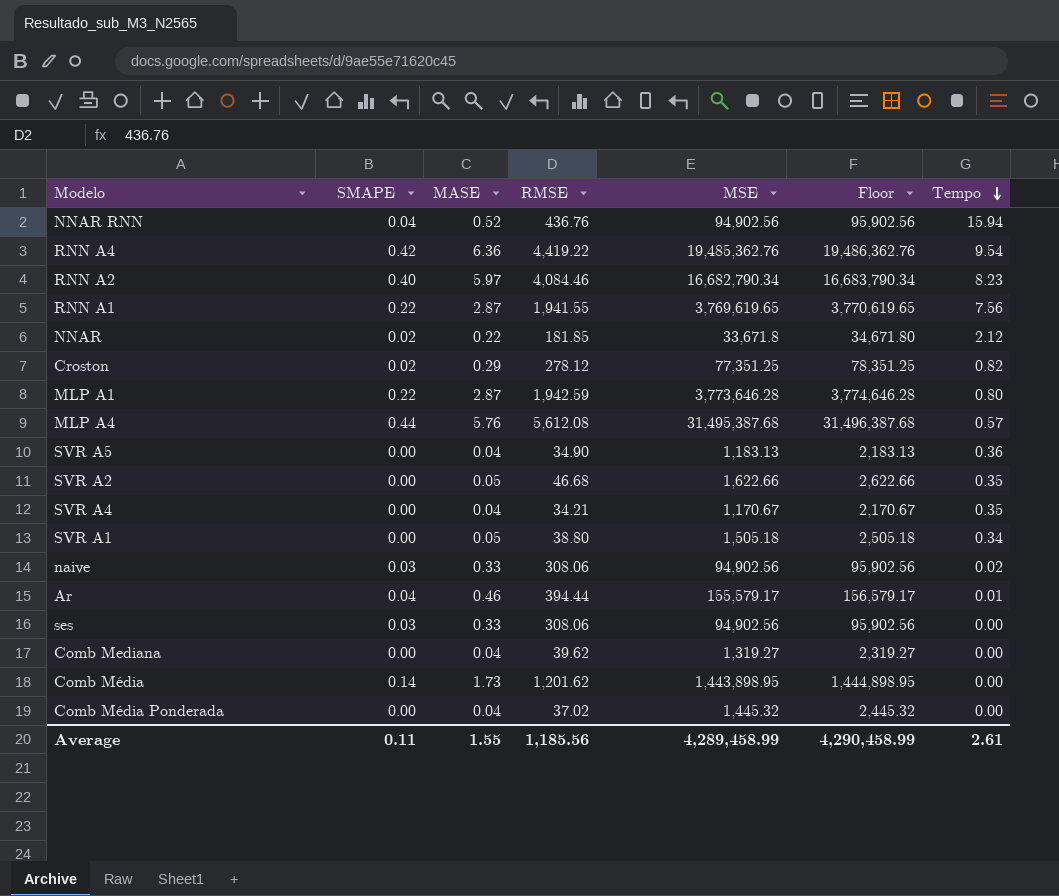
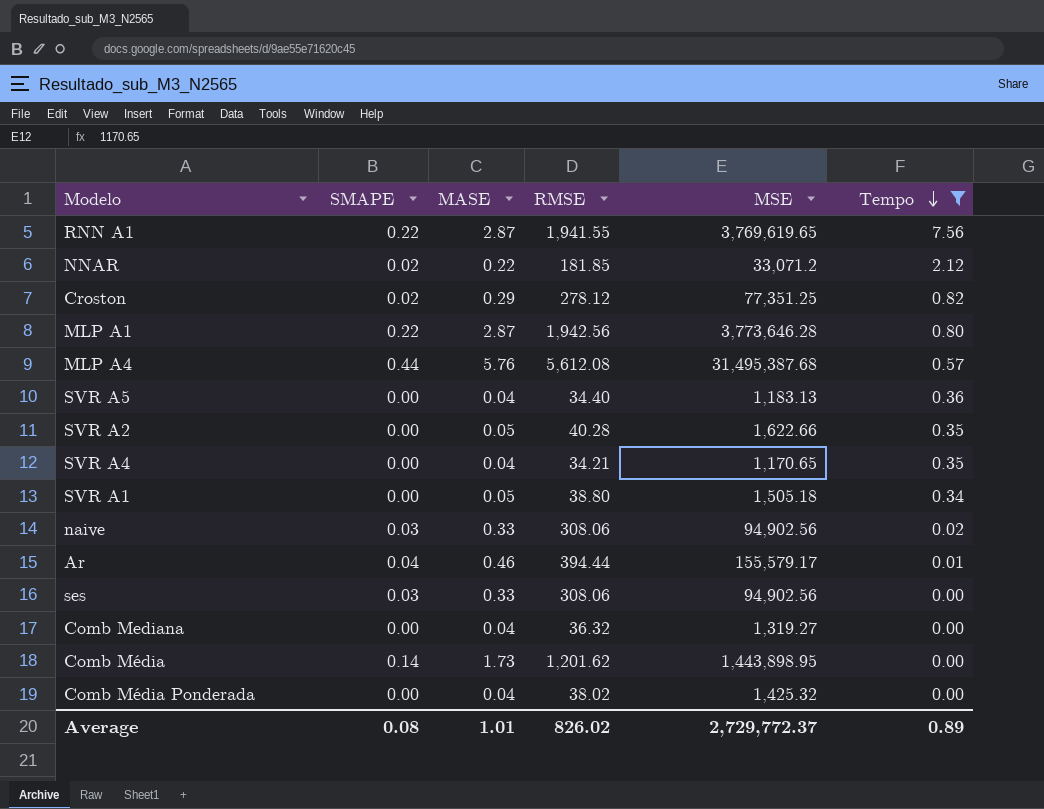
filter: none -> Tempo <= 7.56
column Floor | formula: [MSE] + 1000 -> none
NNAR | MSE: 33,671.8 -> 33,071.2
MLP A1 | RMSE: 1,942.59 -> 1,942.56
SVR A5 | RMSE: 34.90 -> 34.40
SVR A2 | RMSE: 46.68 -> 40.28
SVR A4 | MSE: 1,170.67 -> 1,170.65
Comb Mediana | RMSE: 39.62 -> 36.32
Comb Média Ponderada | RMSE: 37.02 -> 38.02
Comb Média Ponderada | MSE: 1,445.32 -> 1,425.32
Average | SMAPE: 0.11 -> 0.08
Average | MASE: 1.55 -> 1.01
Average | RMSE: 1,185.56 -> 826.02
Average | MSE: 4,289,458.99 -> 2,729,772.37
Average | Tempo: 2.61 -> 0.89

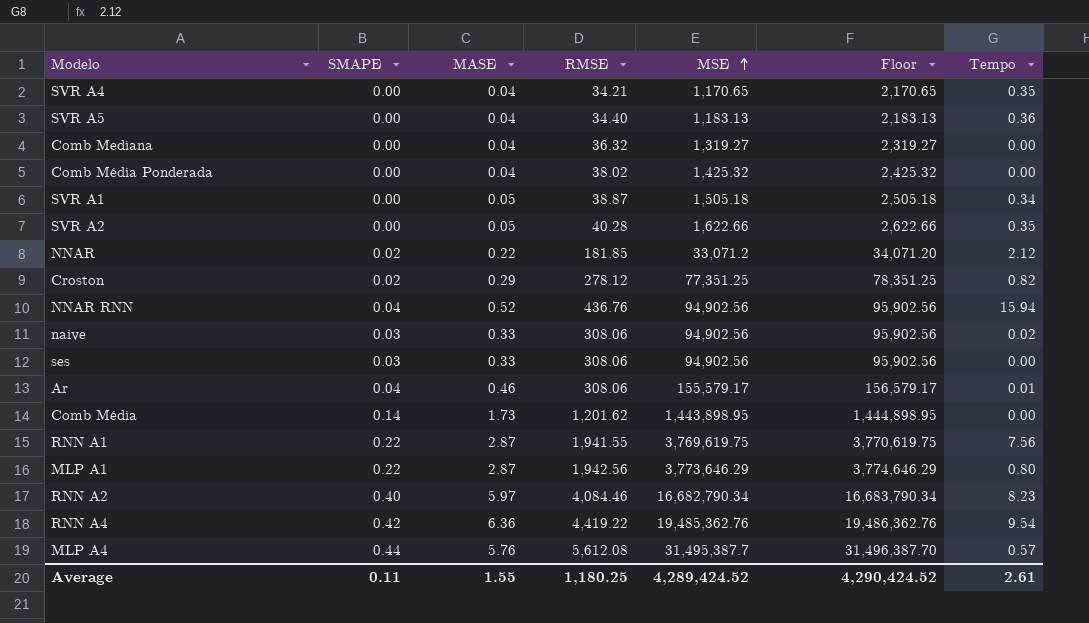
filter: Tempo <= 7.56 -> none
row order: Tempo descending -> MSE ascending
column Floor | formula: none -> [MSE] + 1000
SVR A1 | RMSE: 38.80 -> 38.87
Ar | RMSE: 394.44 -> 308.06
RNN A1 | MSE: 3,769,619.65 -> 3,769,619.75
MLP A1 | MSE: 3,773,646.28 -> 3,773,646.29
MLP A4 | MSE: 31,495,387.68 -> 31,495,387.7
Average | SMAPE: 0.08 -> 0.11
Average | MASE: 1.01 -> 1.55
Average | RMSE: 826.02 -> 1,180.25
Average | MSE: 2,729,772.37 -> 4,289,424.52
Average | Tempo: 0.89 -> 2.61

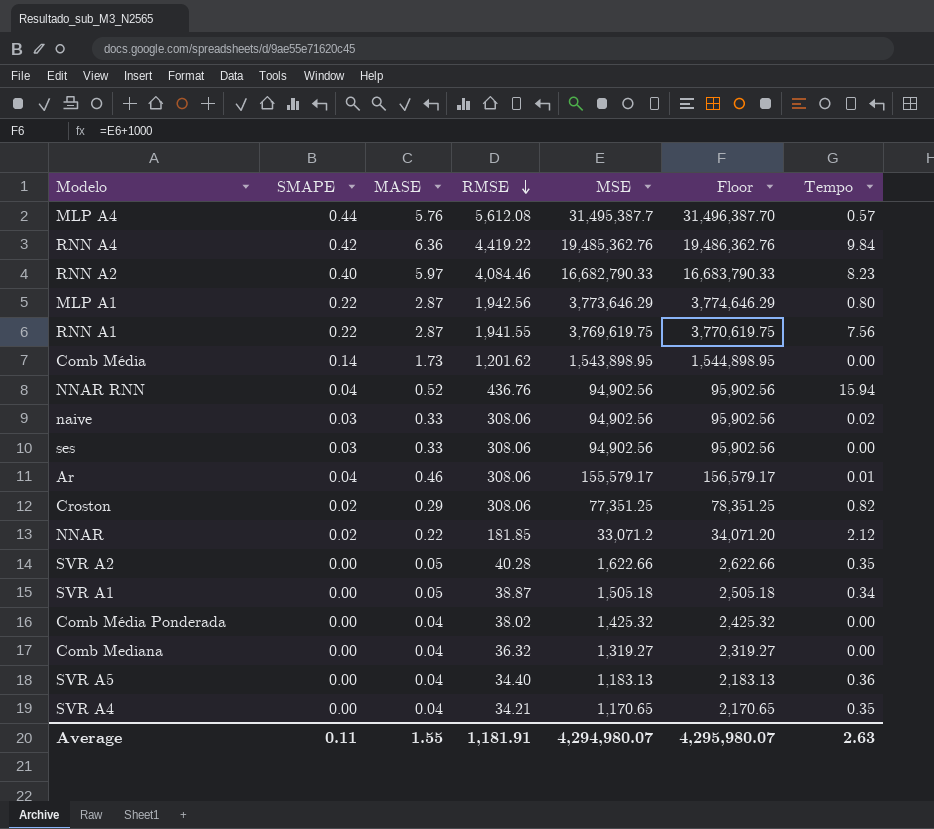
row order: MSE ascending -> RMSE descending
RNN A4 | Tempo: 9.54 -> 9.84
RNN A2 | MSE: 16,682,790.34 -> 16,682,790.33
RNN A2 | Floor: 16,683,790.34 -> 16,683,790.33
Comb Média | MSE: 1,443,898.95 -> 1,543,898.95
Comb Média | Floor: 1,444,898.95 -> 1,544,898.95
Croston | RMSE: 278.12 -> 308.06
Average | RMSE: 1,180.25 -> 1,181.91
Average | MSE: 4,289,424.52 -> 4,294,980.07
Average | Floor: 4,290,424.52 -> 4,295,980.07
Average | Tempo: 2.61 -> 2.63

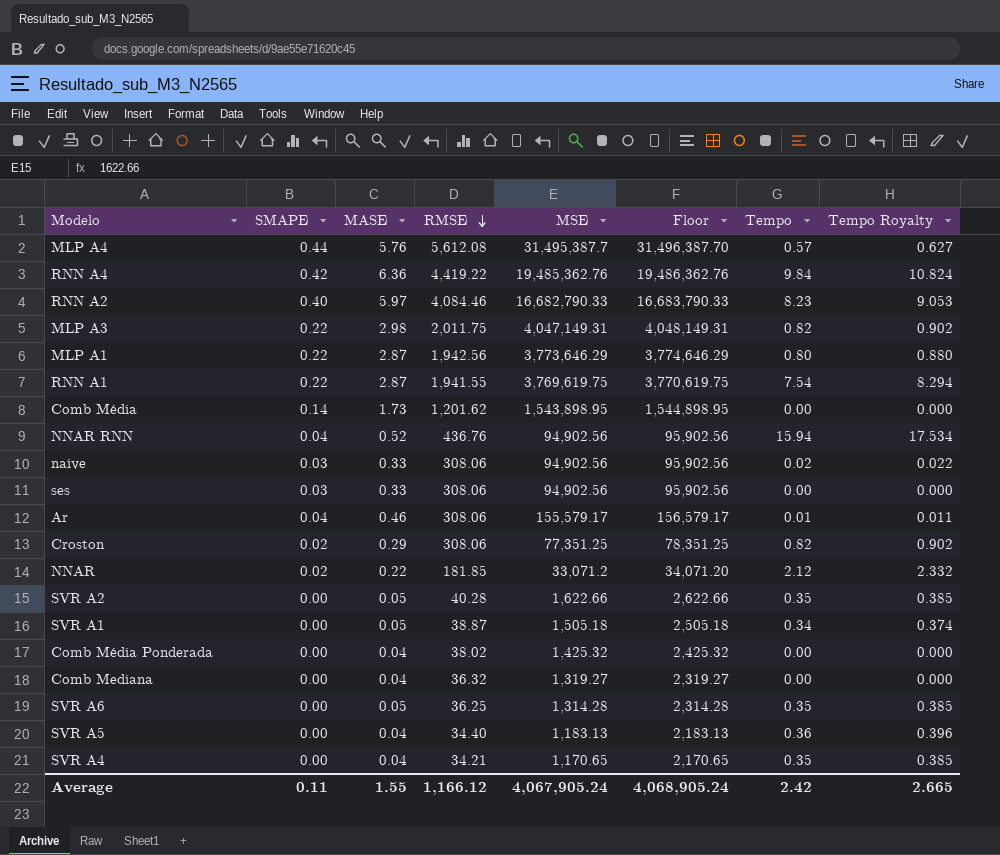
column Tempo Royalty | formula: none -> [Tempo] * 1.1
row MLP A3: none -> 0.22 | 2.98 | 2,011.75 | 4,047,149.31 | 4,048,149.31 | 0.82 | 0.902
RNN A1 | Tempo: 7.56 -> 7.54
row SVR A6: none -> 0.00 | 0.05 | 36.25 | 1,314.28 | 2,314.28 | 0.35 | 0.385
Average | RMSE: 1,181.91 -> 1,166.12
Average | MSE: 4,294,980.07 -> 4,067,905.24
Average | Floor: 4,295,980.07 -> 4,068,905.24
Average | Tempo: 2.63 -> 2.42

